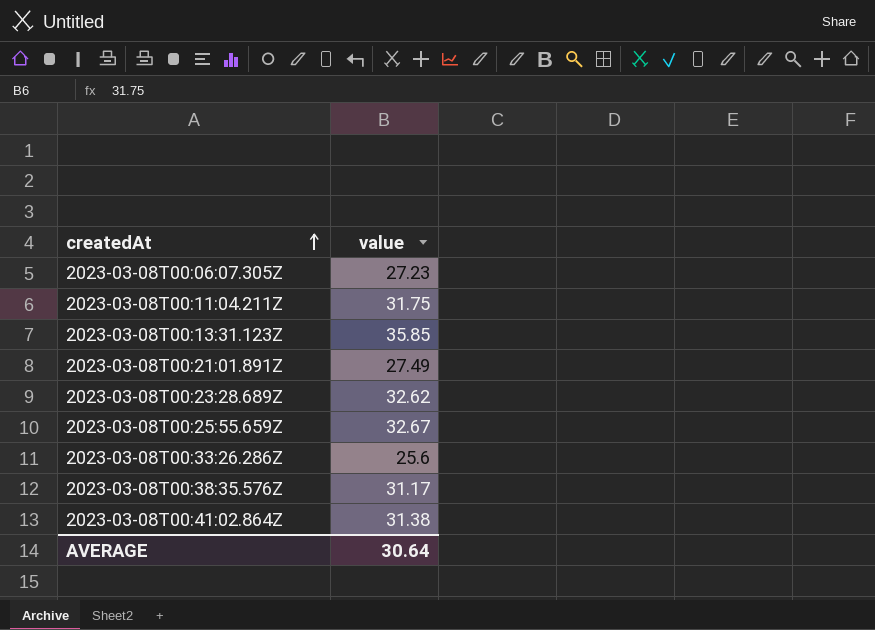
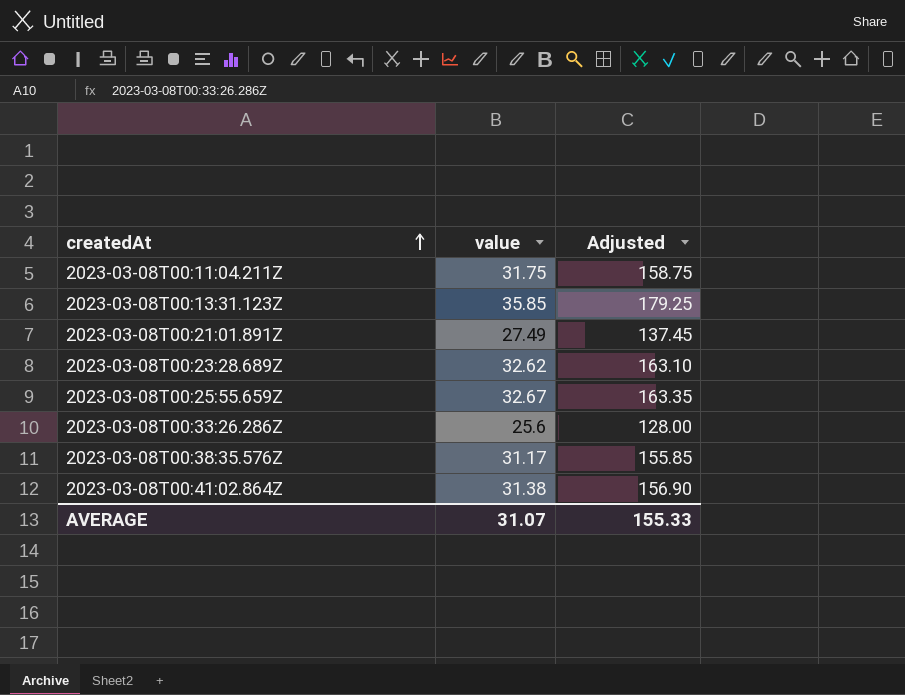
column Adjusted | formula: none -> [value] * 5
row 2023-03-08T00:06:07.305Z: 27.23 -> none
AVERAGE | value: 30.64 -> 31.07

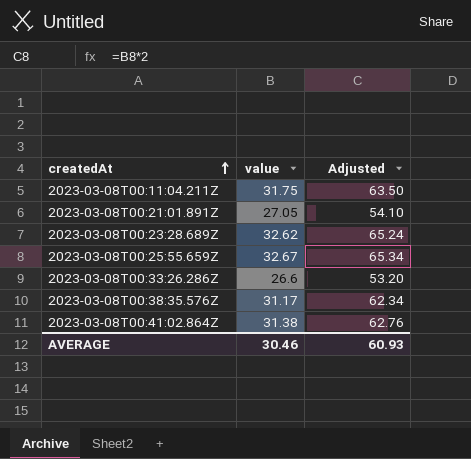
column Adjusted | formula: [value] * 5 -> [value] * 2
row 2023-03-08T00:13:31.123Z: 35.85 | 179.25 -> none
2023-03-08T00:21:01.891Z | value: 27.49 -> 27.05
2023-03-08T00:33:26.286Z | value: 25.6 -> 26.6
AVERAGE | value: 31.07 -> 30.46
AVERAGE | Adjusted: 155.33 -> 60.93

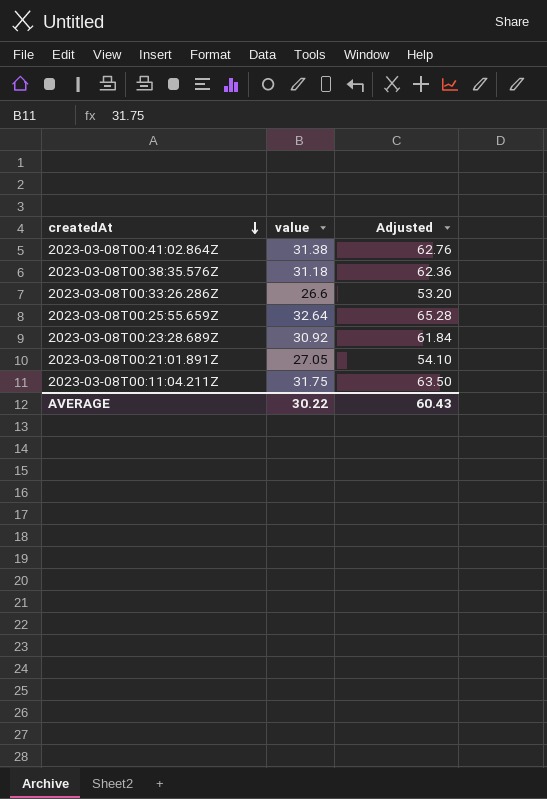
row order: createdAt ascending -> createdAt descending
2023-03-08T00:38:35.576Z | value: 31.17 -> 31.18
2023-03-08T00:38:35.576Z | Adjusted: 62.34 -> 62.36
2023-03-08T00:25:55.659Z | value: 32.67 -> 32.64
2023-03-08T00:25:55.659Z | Adjusted: 65.34 -> 65.28
2023-03-08T00:23:28.689Z | value: 32.62 -> 30.92
2023-03-08T00:23:28.689Z | Adjusted: 65.24 -> 61.84
AVERAGE | value: 30.46 -> 30.22
AVERAGE | Adjusted: 60.93 -> 60.43

